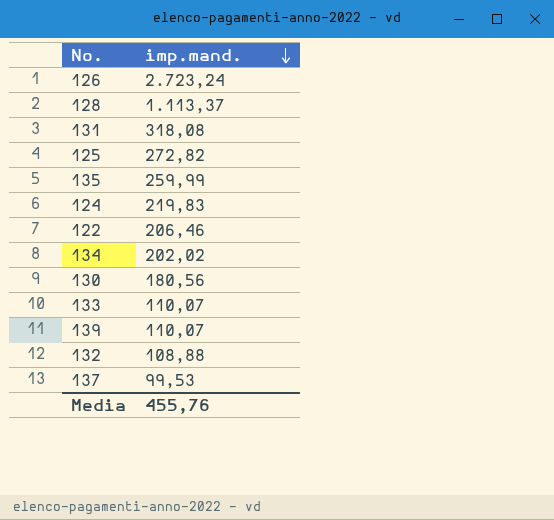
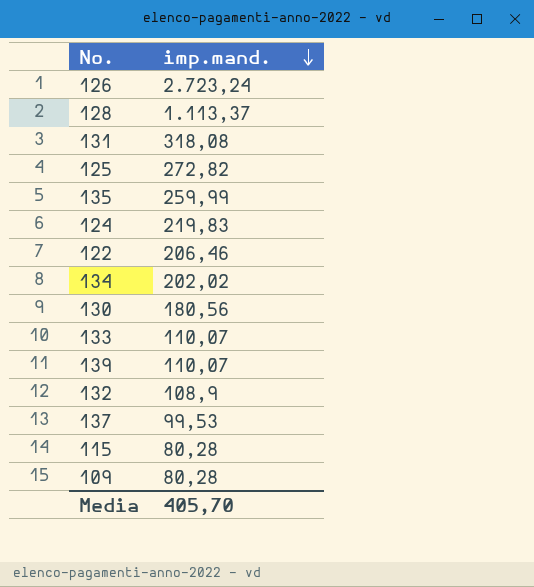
132 | imp.mand.: 108,88 -> 108,9
row 115: none -> 80,28
row 109: none -> 80,28
Media | imp.mand.: 455,76 -> 405,70

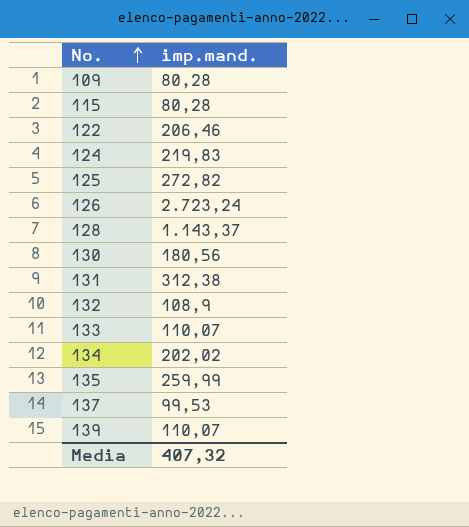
row order: imp.mand. descending -> No. ascending
128 | imp.mand.: 1.113,37 -> 1.143,37
131 | imp.mand.: 318,08 -> 312,38
Media | imp.mand.: 405,70 -> 407,32

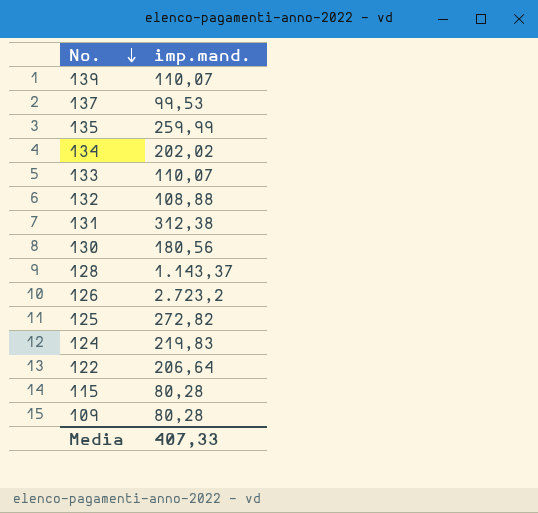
row order: No. ascending -> No. descending
132 | imp.mand.: 108,9 -> 108,88
126 | imp.mand.: 2.723,24 -> 2.723,2
122 | imp.mand.: 206,46 -> 206,64
Media | imp.mand.: 407,32 -> 407,33

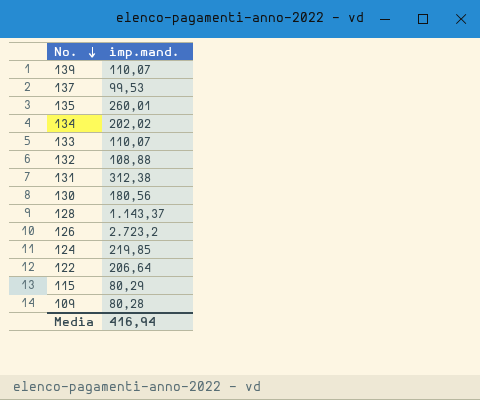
row 125: 272,82 -> none
135 | imp.mand.: 259,99 -> 260,01
124 | imp.mand.: 219,83 -> 219,85
115 | imp.mand.: 80,28 -> 80,29
Media | imp.mand.: 407,33 -> 416,94

